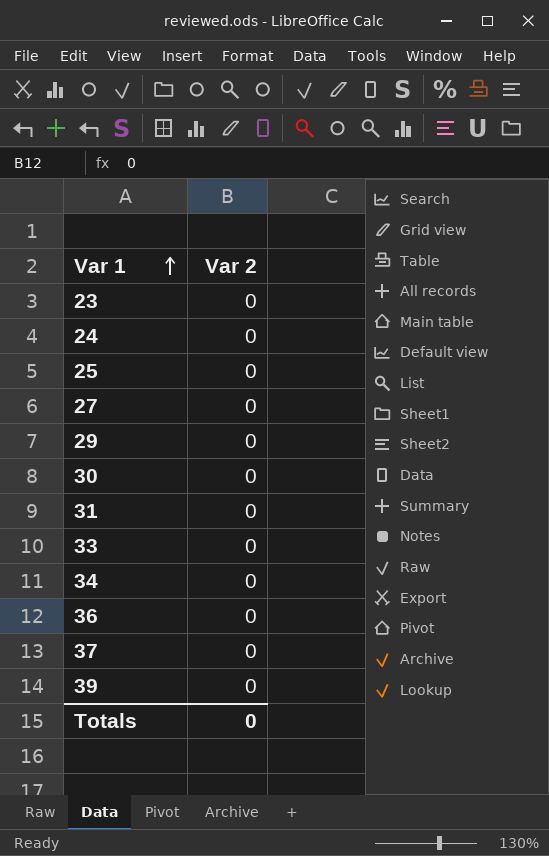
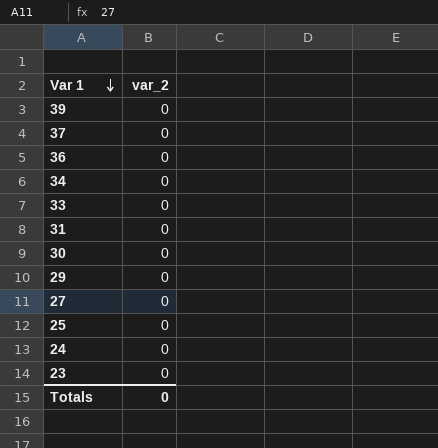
row order: Var 1 ascending -> Var 1 descending
column name: Var 2 -> var_2

